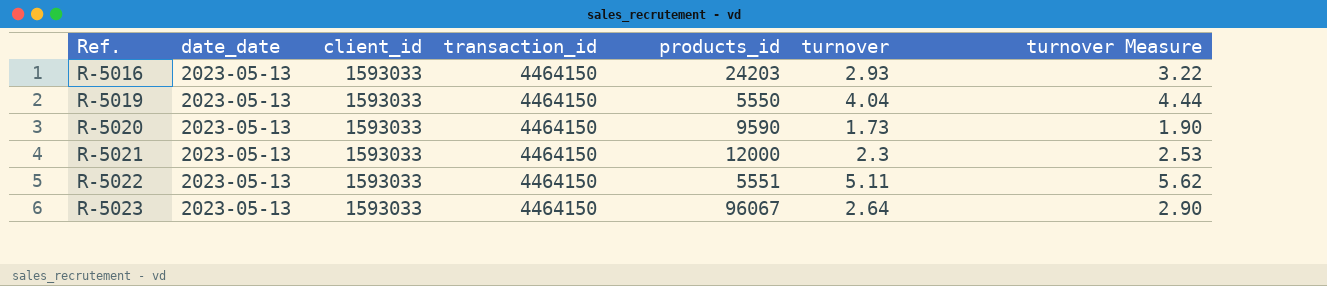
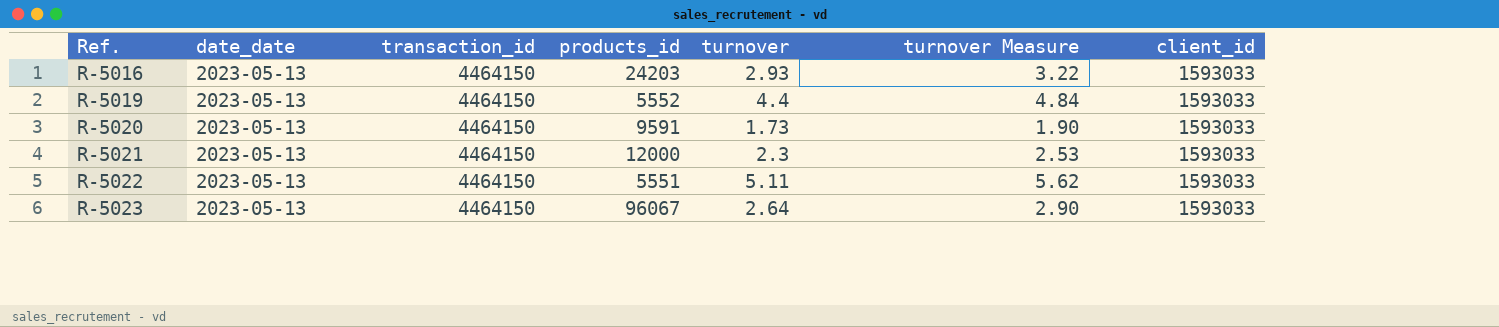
column client_id | position: 3 -> 7
R-5019 | products_id: 5550 -> 5552
R-5019 | turnover: 4.04 -> 4.4
R-5019 | turnover Measure: 4.44 -> 4.84
R-5020 | products_id: 9590 -> 9591

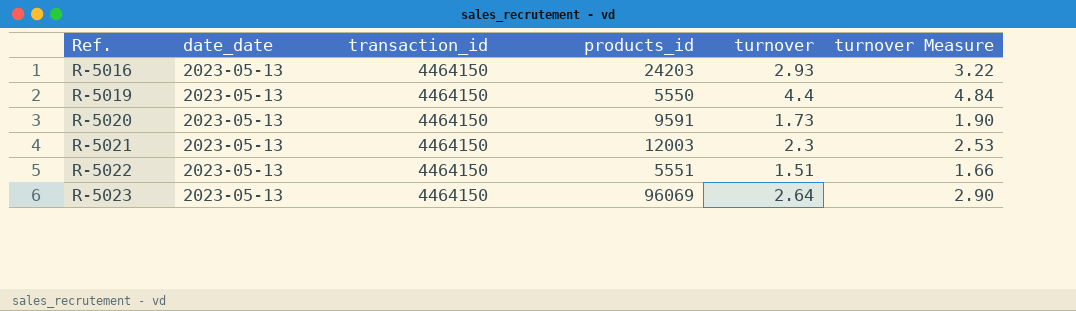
column client_id | position: 7 -> none
R-5019 | products_id: 5552 -> 5550
R-5021 | products_id: 12000 -> 12003
R-5022 | turnover: 5.11 -> 1.51
R-5022 | turnover Measure: 5.62 -> 1.66
R-5023 | products_id: 96067 -> 96069

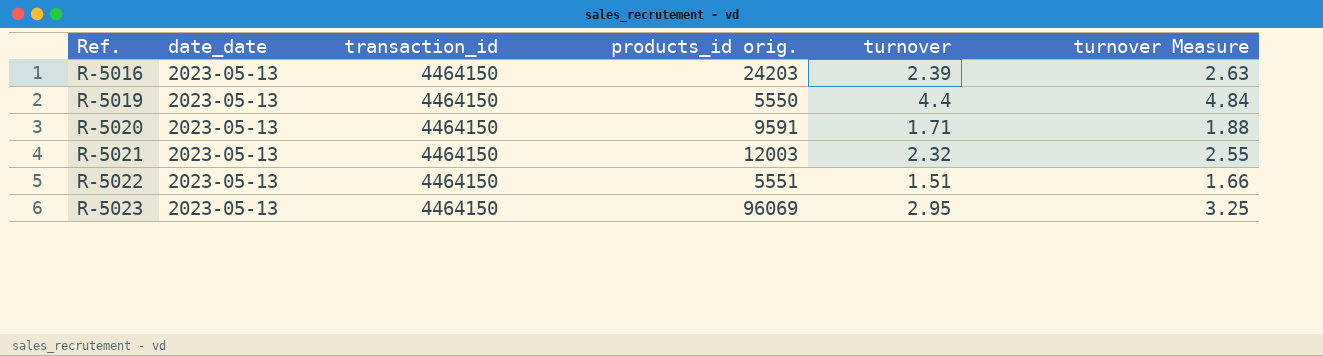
column name: products_id -> products_id orig.
R-5016 | turnover: 2.93 -> 2.39
R-5016 | turnover Measure: 3.22 -> 2.63
R-5020 | turnover: 1.73 -> 1.71
R-5020 | turnover Measure: 1.90 -> 1.88
R-5021 | turnover: 2.3 -> 2.32
R-5021 | turnover Measure: 2.53 -> 2.55
R-5023 | turnover: 2.64 -> 2.95
R-5023 | turnover Measure: 2.90 -> 3.25

